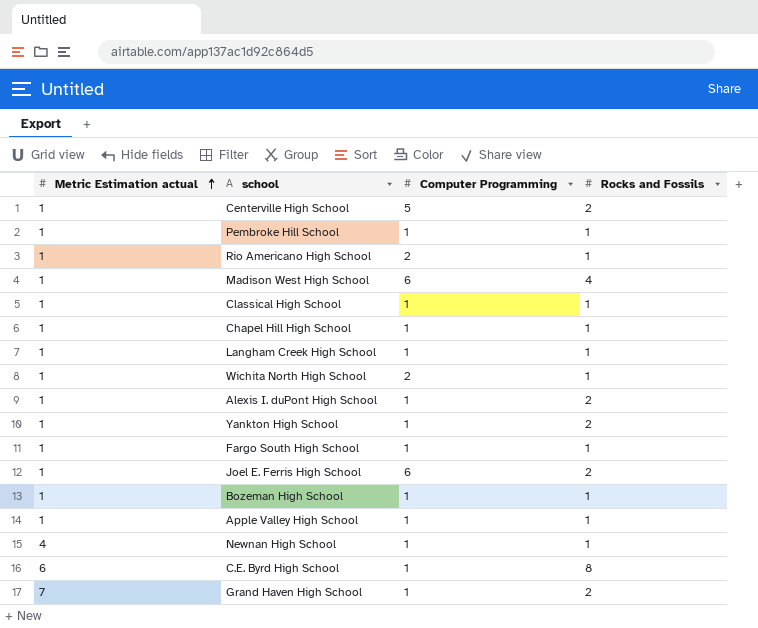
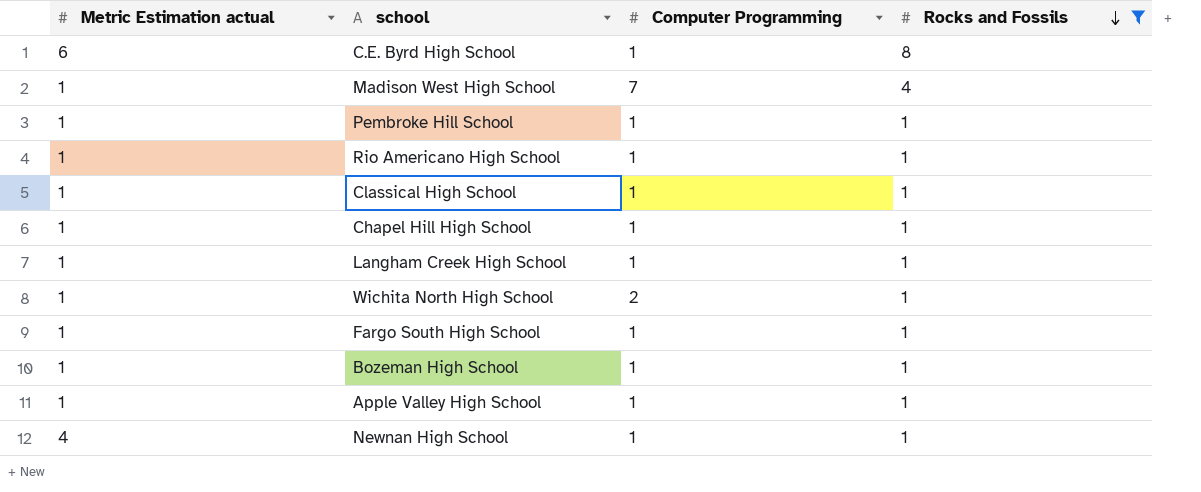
filter: none -> Rocks and Fossils != 2
row order: Metric Estimation actual ascending -> Rocks and Fossils descending
Madison West High School | Computer Programming: 6 -> 7
Rio Americano High School | Computer Programming: 2 -> 1

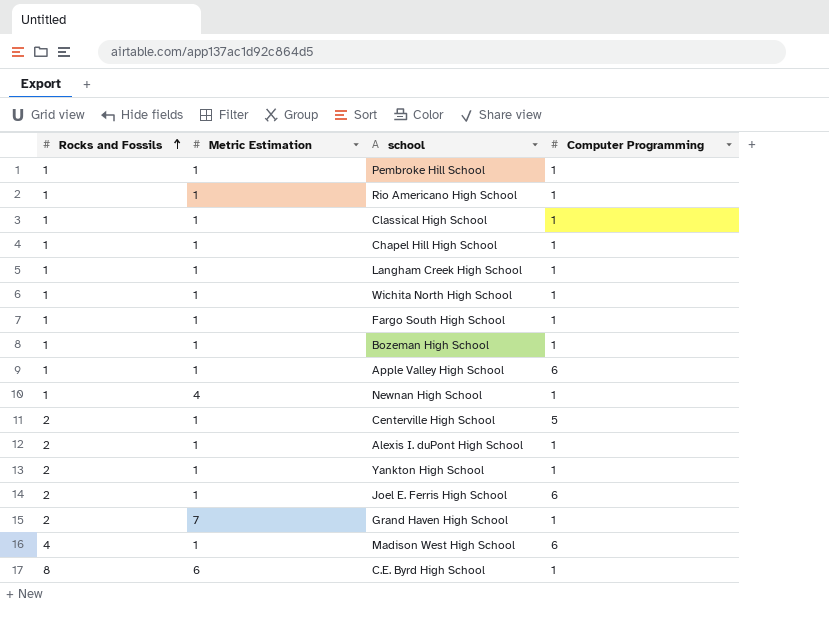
filter: Rocks and Fossils != 2 -> none
row order: Rocks and Fossils descending -> Rocks and Fossils ascending
column Rocks and Fossils | position: 4 -> 1
column name: Metric Estimation actual -> Metric Estimation
Wichita North High School | Computer Programming: 2 -> 1
Apple Valley High School | Computer Programming: 1 -> 6
Madison West High School | Computer Programming: 7 -> 6

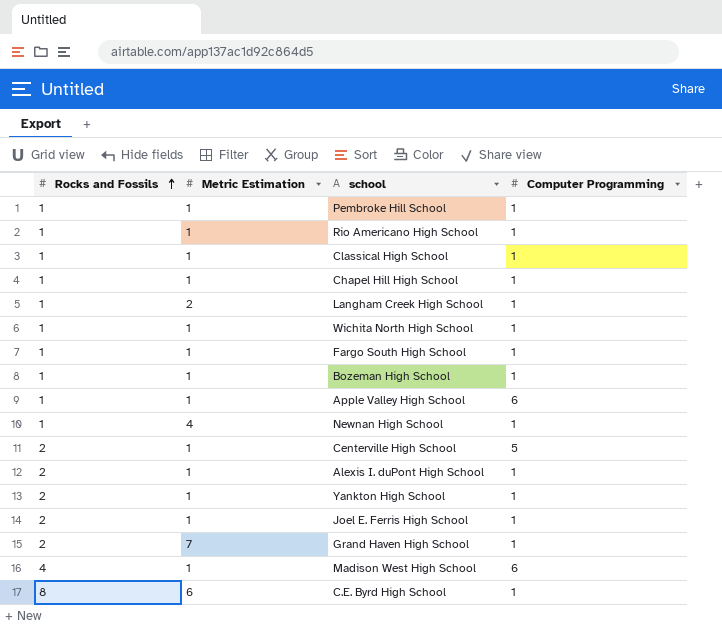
Langham Creek High School | Metric Estimation: 1 -> 2
Joel E. Ferris High School | Computer Programming: 6 -> 1

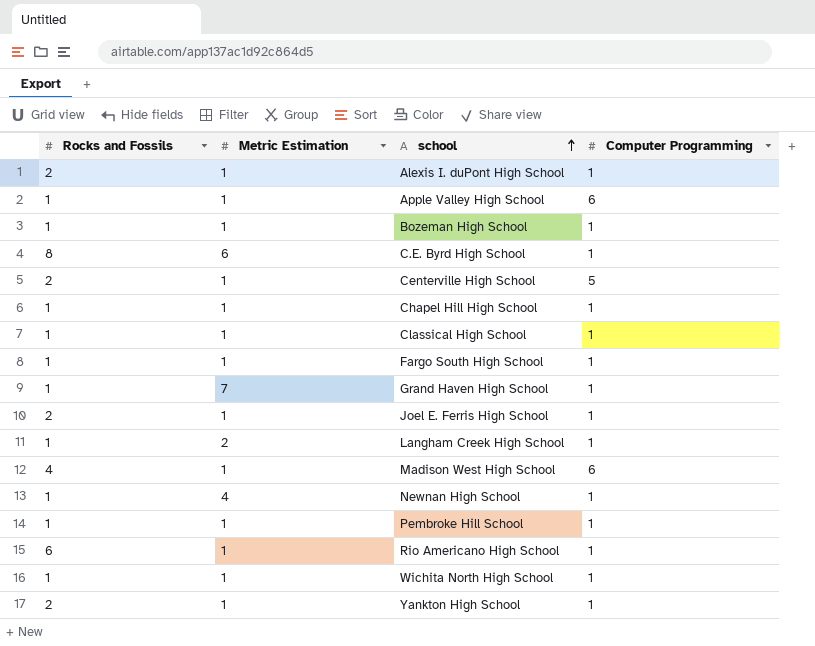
row order: Rocks and Fossils ascending -> school ascending
Grand Haven High School | Rocks and Fossils: 2 -> 1
Rio Americano High School | Rocks and Fossils: 1 -> 6

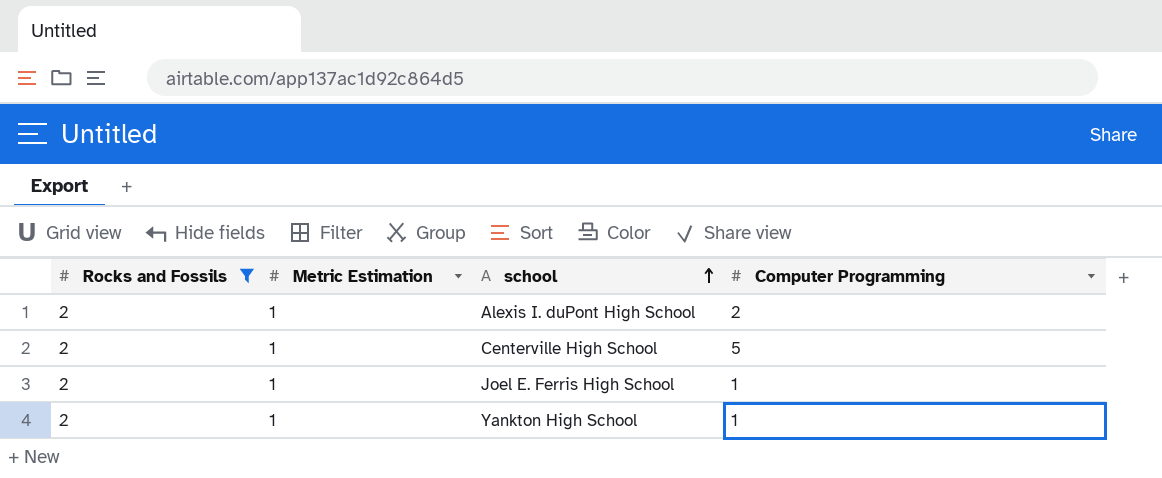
filter: none -> Rocks and Fossils = 2
Alexis I. duPont High School | Computer Programming: 1 -> 2

